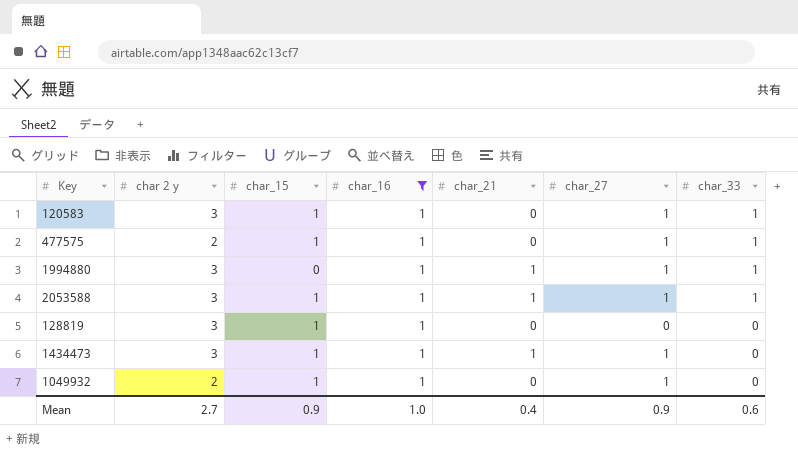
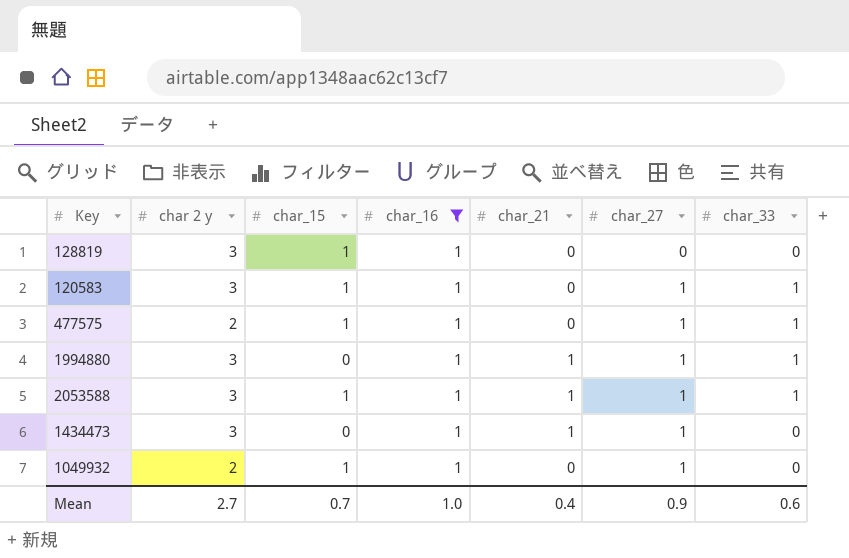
row order: char_33 descending -> char_27 ascending
1434473 | char_15: 1 -> 0
Mean | char_15: 0.9 -> 0.7

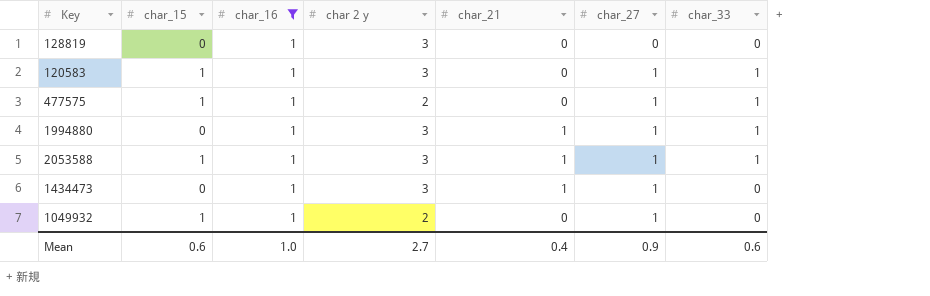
column char 2 y | position: 2 -> 4
128819 | char_15: 1 -> 0
Mean | char_15: 0.7 -> 0.6

